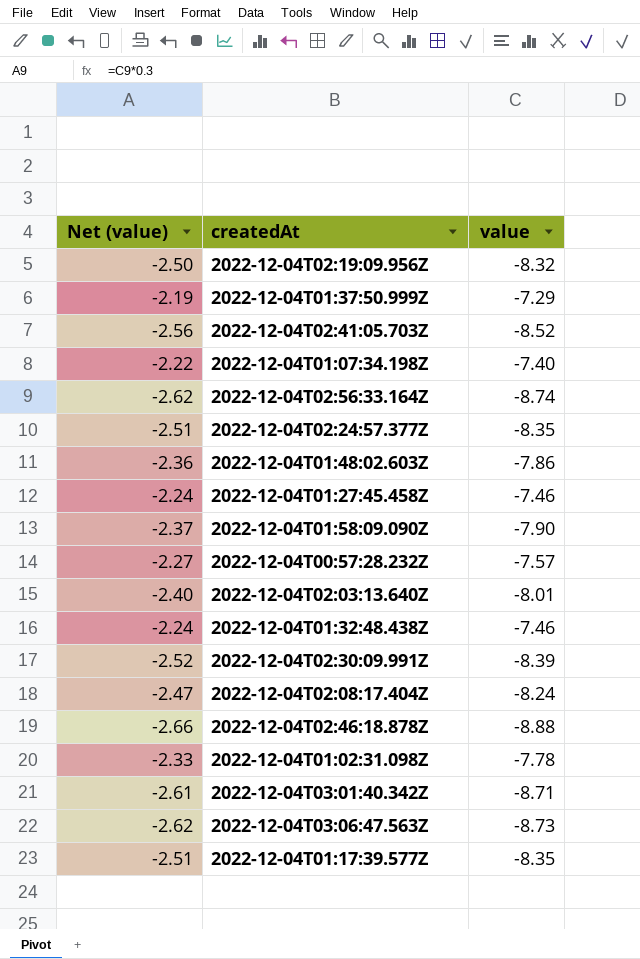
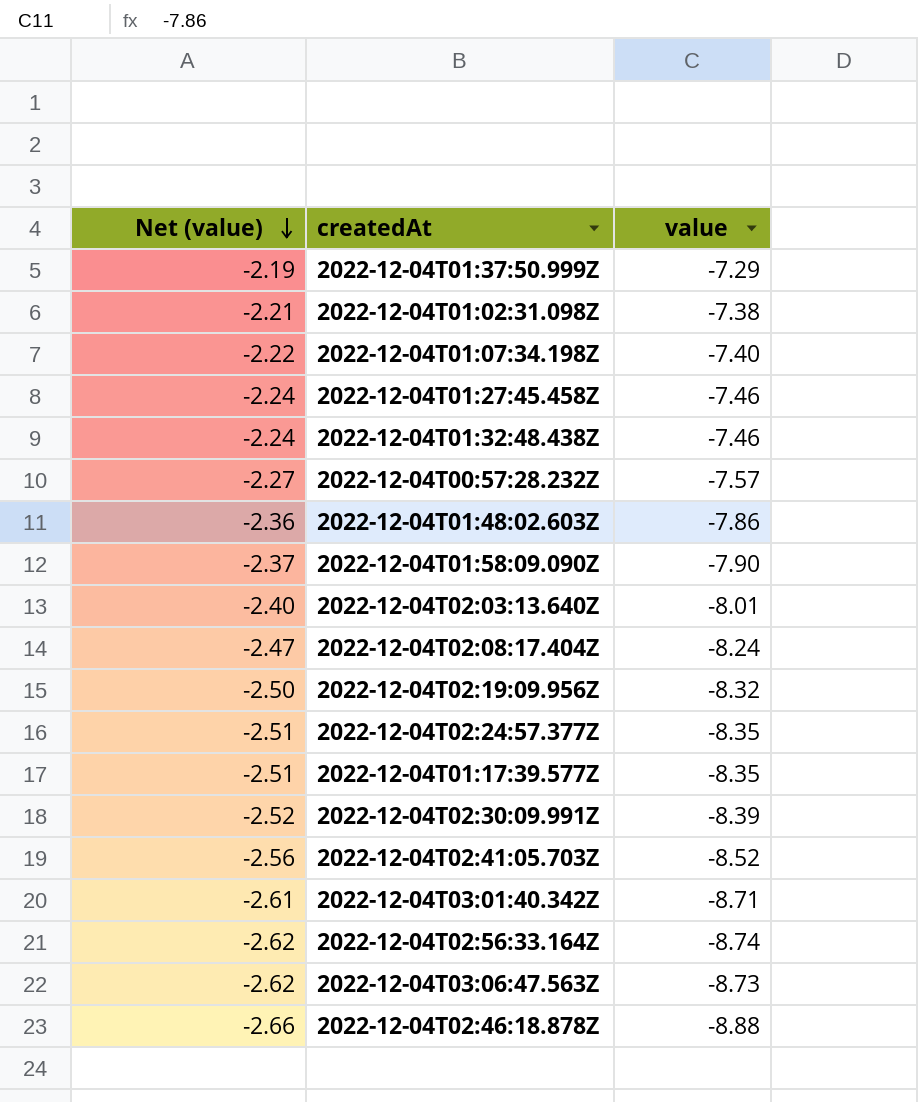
row order: none -> Net (value) descending
2022-12-04T01:02:31.098Z | Net (value): -2.33 -> -2.21
2022-12-04T01:02:31.098Z | value: -7.78 -> -7.38

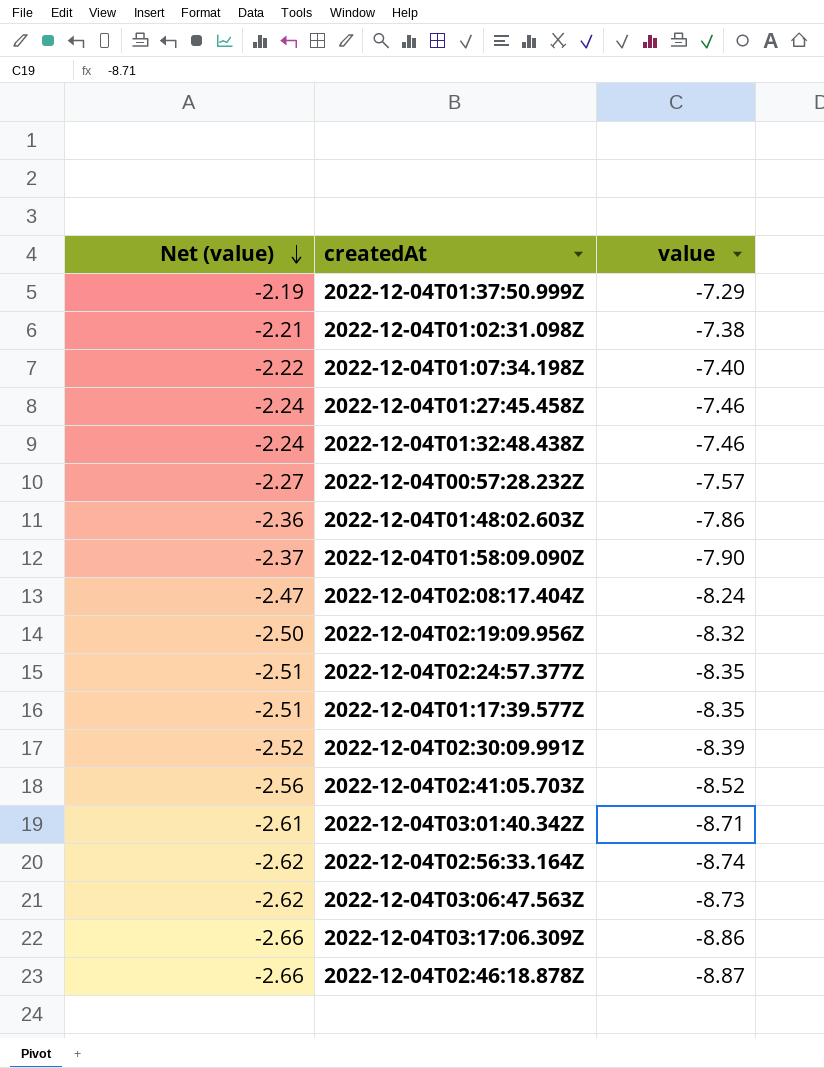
row 2022-12-04T02:03:13.640Z: -2.40 | -8.01 -> none
row 2022-12-04T03:17:06.309Z: none -> -2.66 | -8.86
2022-12-04T02:46:18.878Z | value: -8.88 -> -8.87

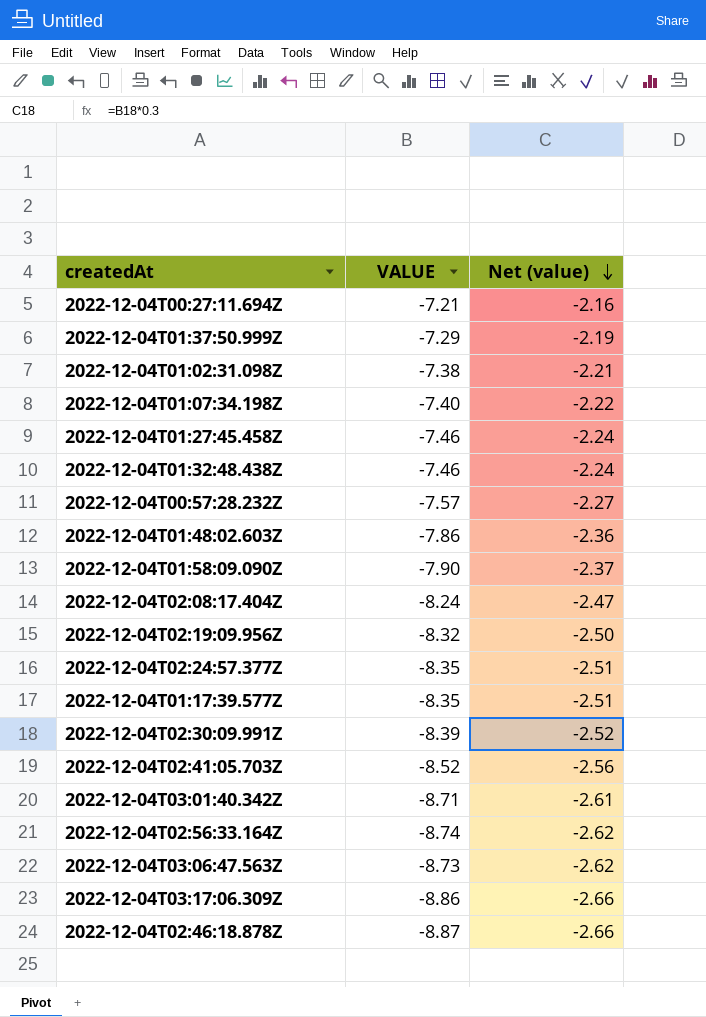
column name: value -> VALUE
column Net (value) | position: 1 -> 3
row 2022-12-04T00:27:11.694Z: none -> -7.21 | -2.16

